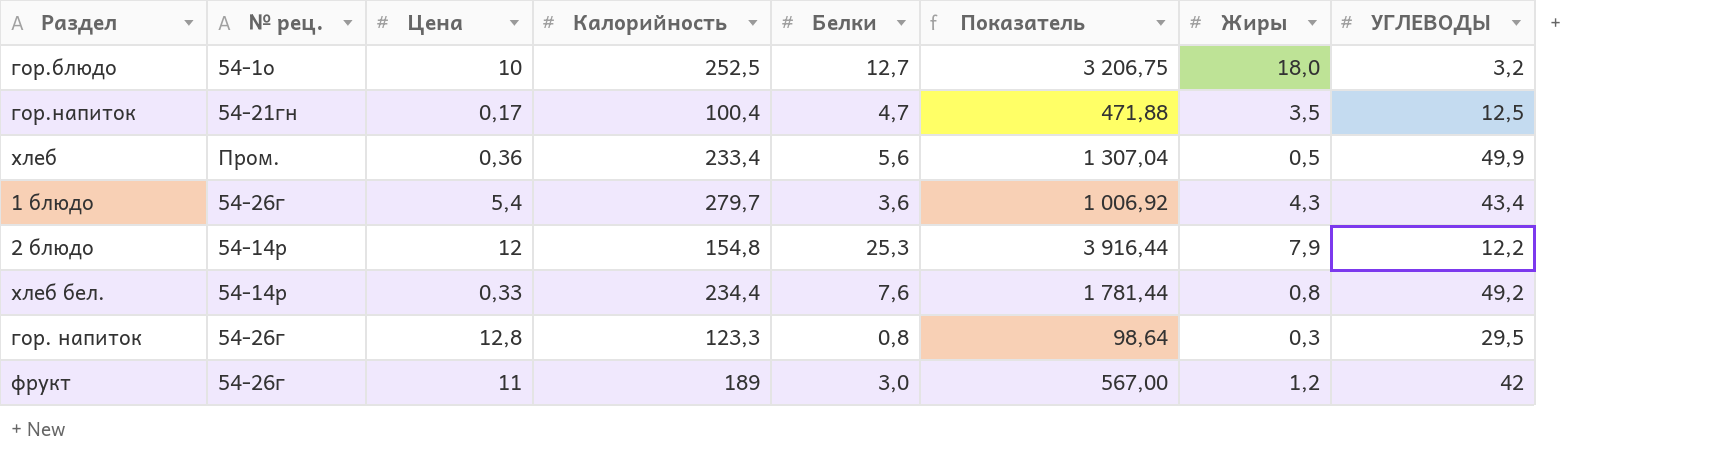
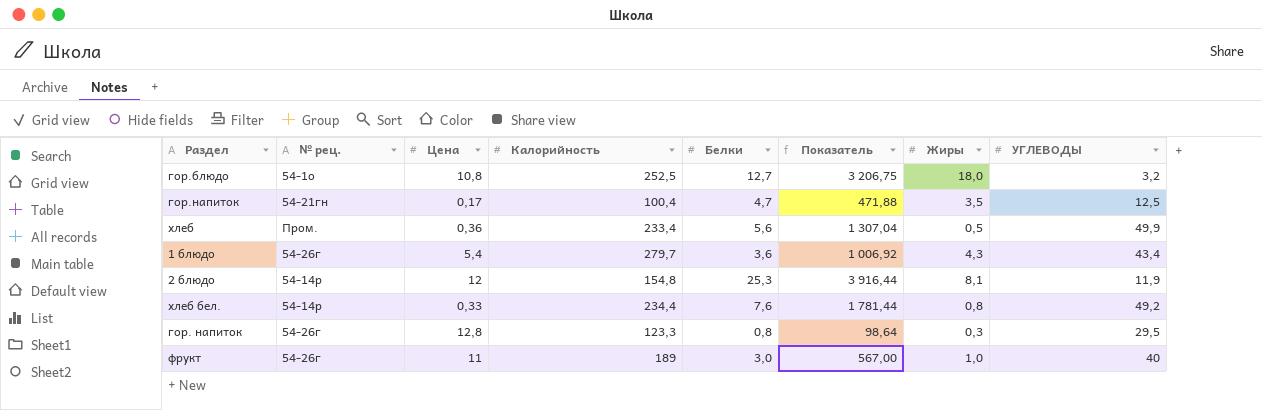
гор.блюдо | Цена: 10 -> 10,8
2 блюдо | Жиры: 7,9 -> 8,1
2 блюдо | УГЛЕВОДЫ: 12,2 -> 11,9
фрукт | Жиры: 1,2 -> 1,0
фрукт | УГЛЕВОДЫ: 42 -> 40

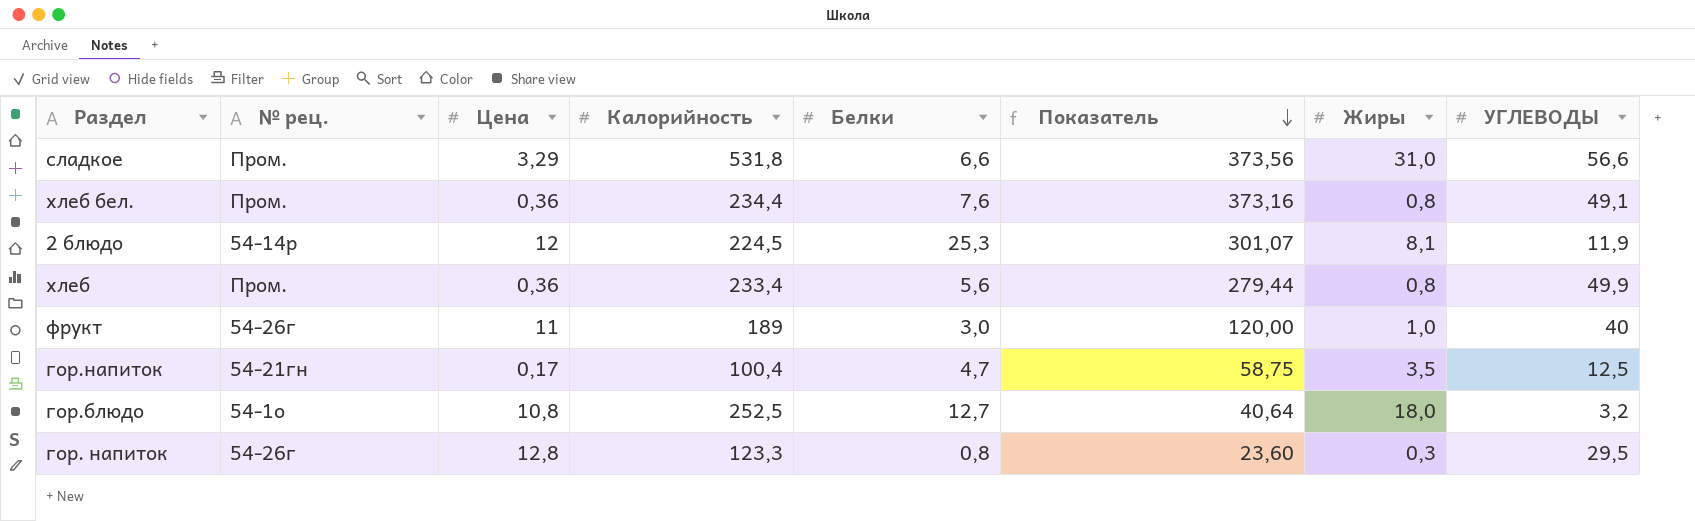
row order: none -> Показатель descending
column Показатель | formula: [Калорийность] * [Белки] -> [Белки] * [УГЛЕВОДЫ]
row 1 блюдо: 54-26г | 5,4 | 279,7 | 3,6 | 1 006,92 | 4,3 | 43,4 -> none
row сладкое: none -> Пром. | 3,29 | 531,8 | 6,6 | 373,56 | 31,0 | 56,6
хлеб бел. | № рец.: 54-14р -> Пром.
хлеб бел. | Цена: 0,33 -> 0,36
хлеб бел. | УГЛЕВОДЫ: 49,2 -> 49,1
2 блюдо | Калорийность: 154,8 -> 224,5
хлеб | Жиры: 0,5 -> 0,8

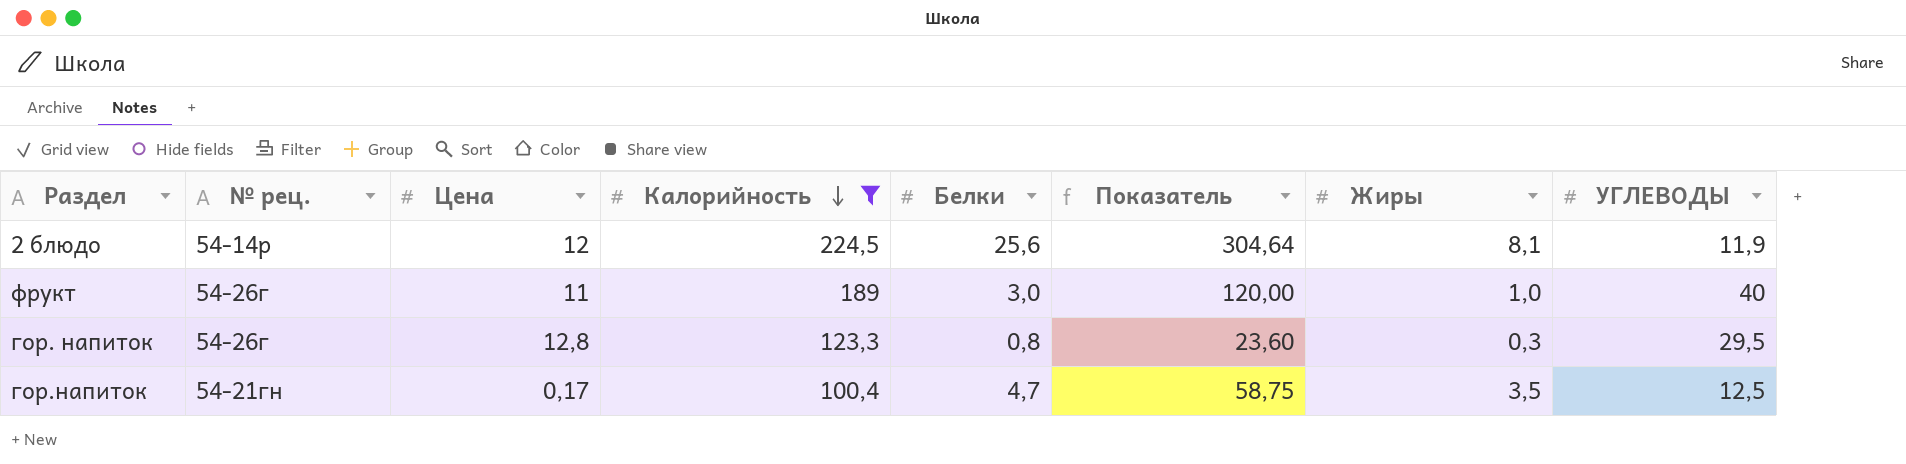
filter: none -> Калорийность <= 224,5
row order: Показатель descending -> Калорийность descending
2 блюдо | Белки: 25,3 -> 25,6
2 блюдо | Показатель: 301,07 -> 304,64

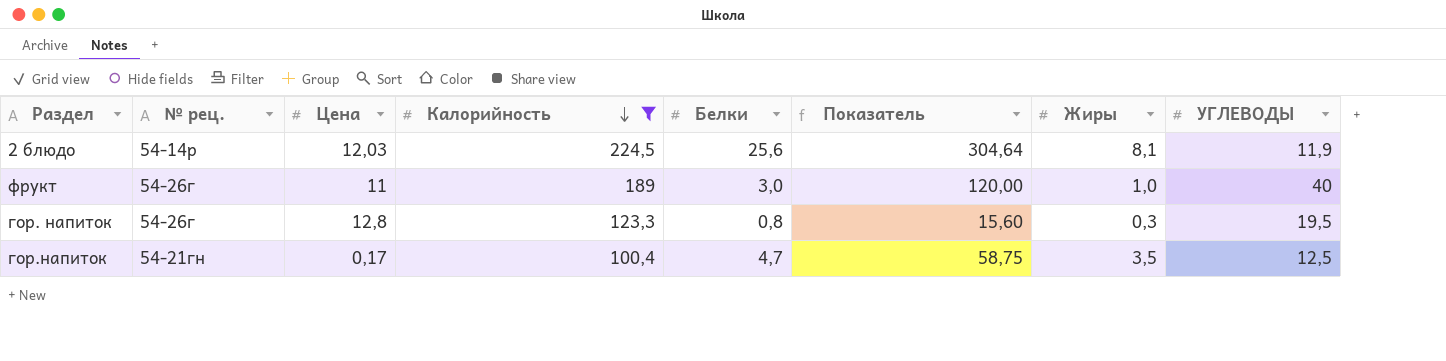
2 блюдо | Цена: 12 -> 12,03
гор. напиток | Показатель: 23,60 -> 15,60
гор. напиток | УГЛЕВОДЫ: 29,5 -> 19,5

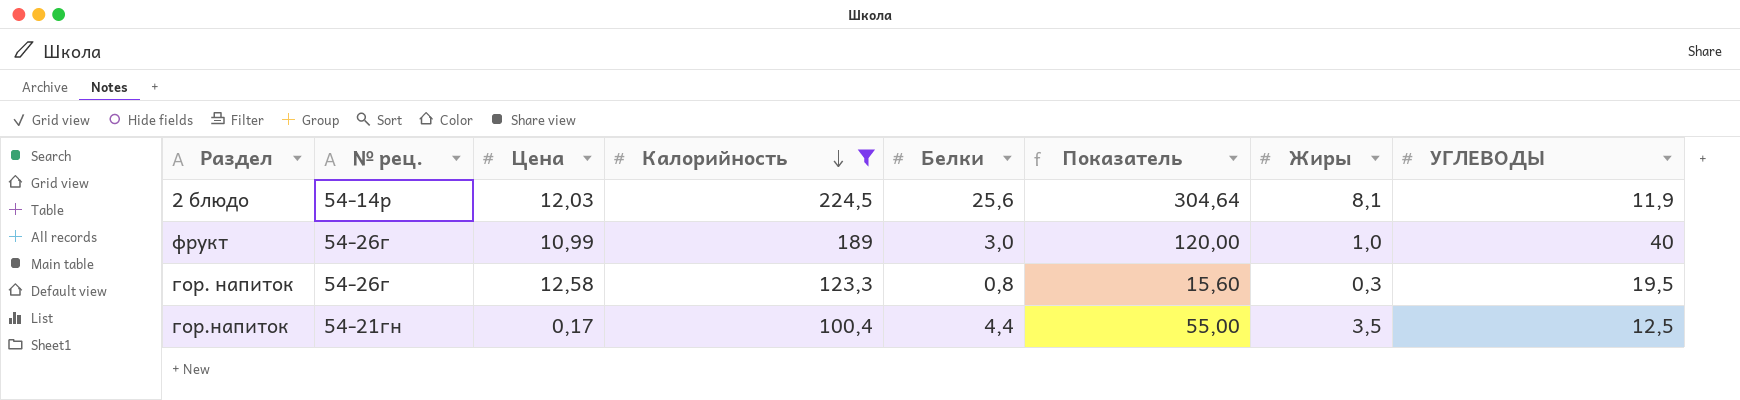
фрукт | Цена: 11 -> 10,99
гор. напиток | Цена: 12,8 -> 12,58
гор.напиток | Белки: 4,7 -> 4,4
гор.напиток | Показатель: 58,75 -> 55,00

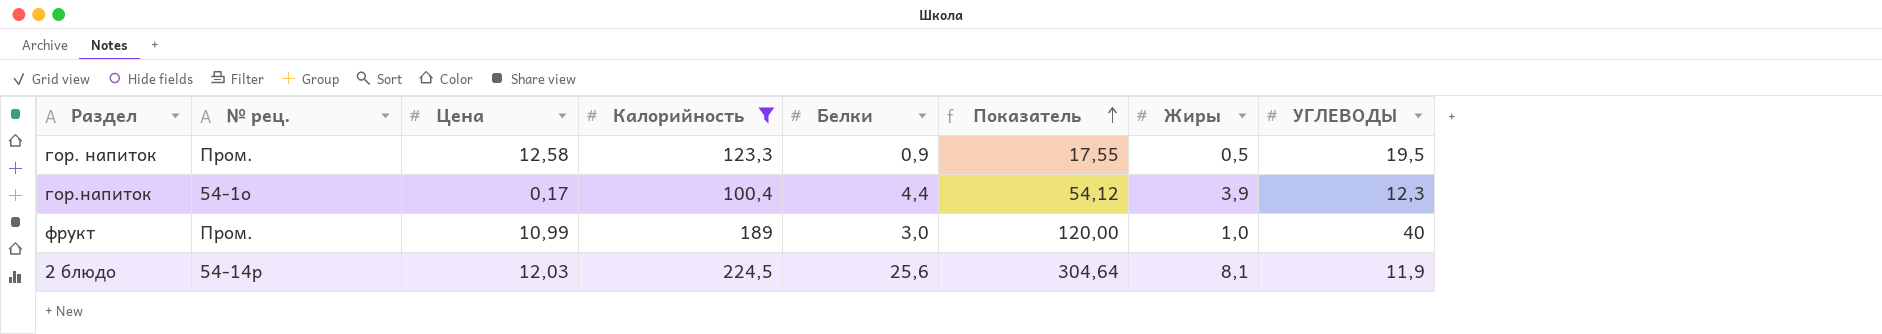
row order: Калорийность descending -> Показатель ascending
гор. напиток | № рец.: 54-26г -> Пром.
гор. напиток | Белки: 0,8 -> 0,9
гор. напиток | Показатель: 15,60 -> 17,55
гор. напиток | Жиры: 0,3 -> 0,5
гор.напиток | № рец.: 54-21гн -> 54-1о
гор.напиток | Показатель: 55,00 -> 54,12
гор.напиток | Жиры: 3,5 -> 3,9
гор.напиток | УГЛЕВОДЫ: 12,5 -> 12,3
фрукт | № рец.: 54-26г -> Пром.

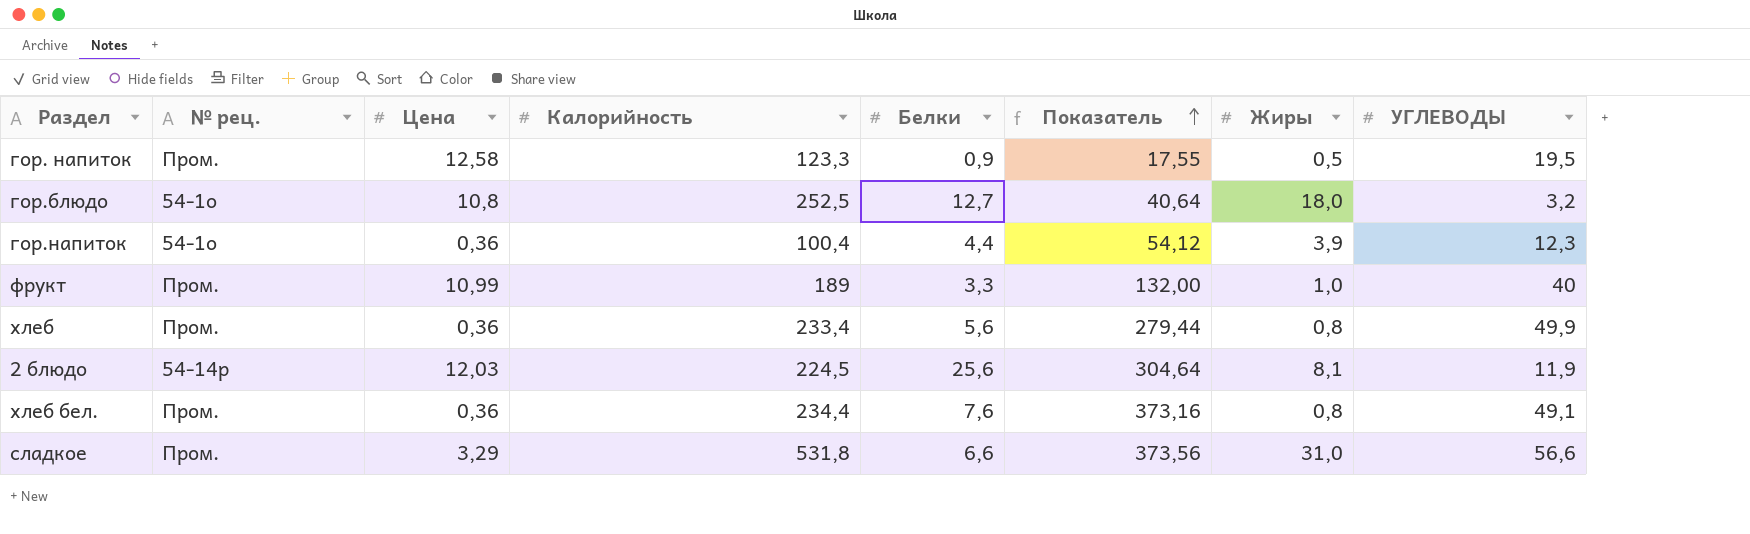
filter: Калорийность <= 224,5 -> none
гор.напиток | Цена: 0,17 -> 0,36
фрукт | Белки: 3,0 -> 3,3
фрукт | Показатель: 120,00 -> 132,00

